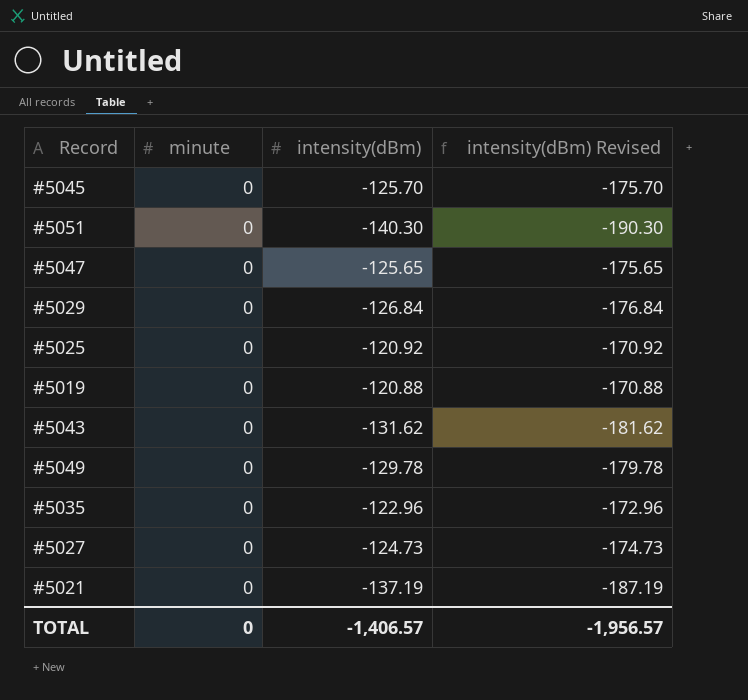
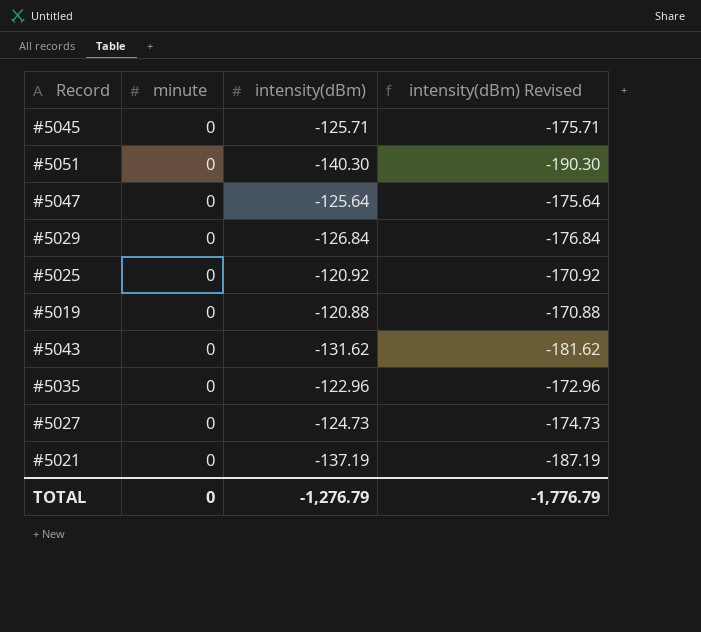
row #5049: 0 | -129.78 | -179.78 -> none
#5045 | intensity(dBm): -125.70 -> -125.71
#5045 | intensity(dBm) Revised: -175.70 -> -175.71
#5047 | intensity(dBm): -125.65 -> -125.64
#5047 | intensity(dBm) Revised: -175.65 -> -175.64
TOTAL | intensity(dBm): -1,406.57 -> -1,276.79
TOTAL | intensity(dBm) Revised: -1,956.57 -> -1,776.79

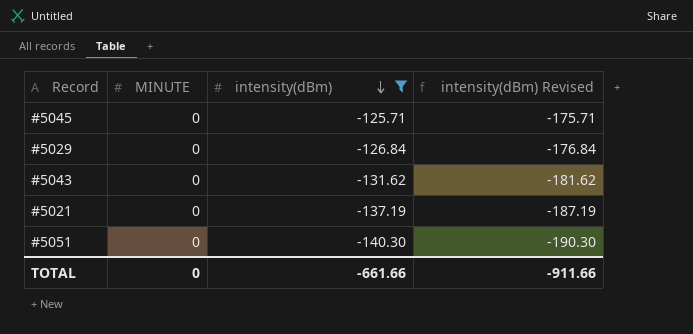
filter: none -> intensity(dBm) <= -125.71
row order: none -> intensity(dBm) descending
column name: minute -> MINUTE
TOTAL | intensity(dBm): -1,276.79 -> -661.66
TOTAL | intensity(dBm) Revised: -1,776.79 -> -911.66

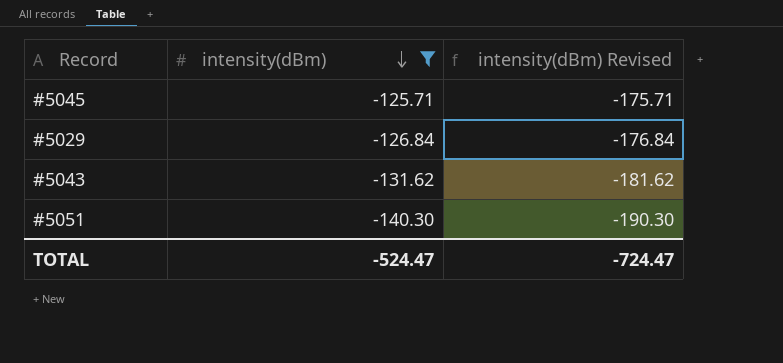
column MINUTE | position: 2 -> none
row #5021: 0 | -137.19 | -187.19 -> none
TOTAL | intensity(dBm): -661.66 -> -524.47
TOTAL | intensity(dBm) Revised: -911.66 -> -724.47

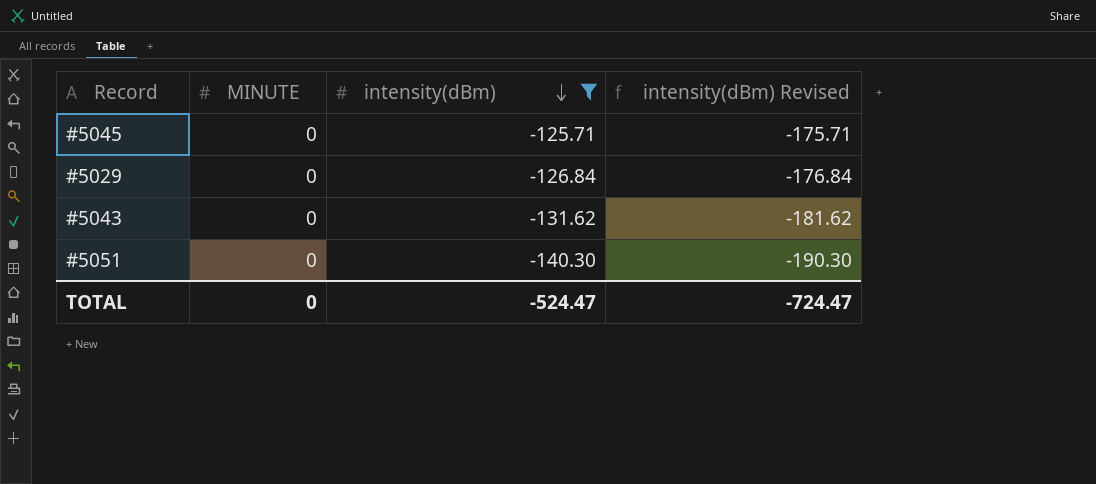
column MINUTE | position: none -> 2

